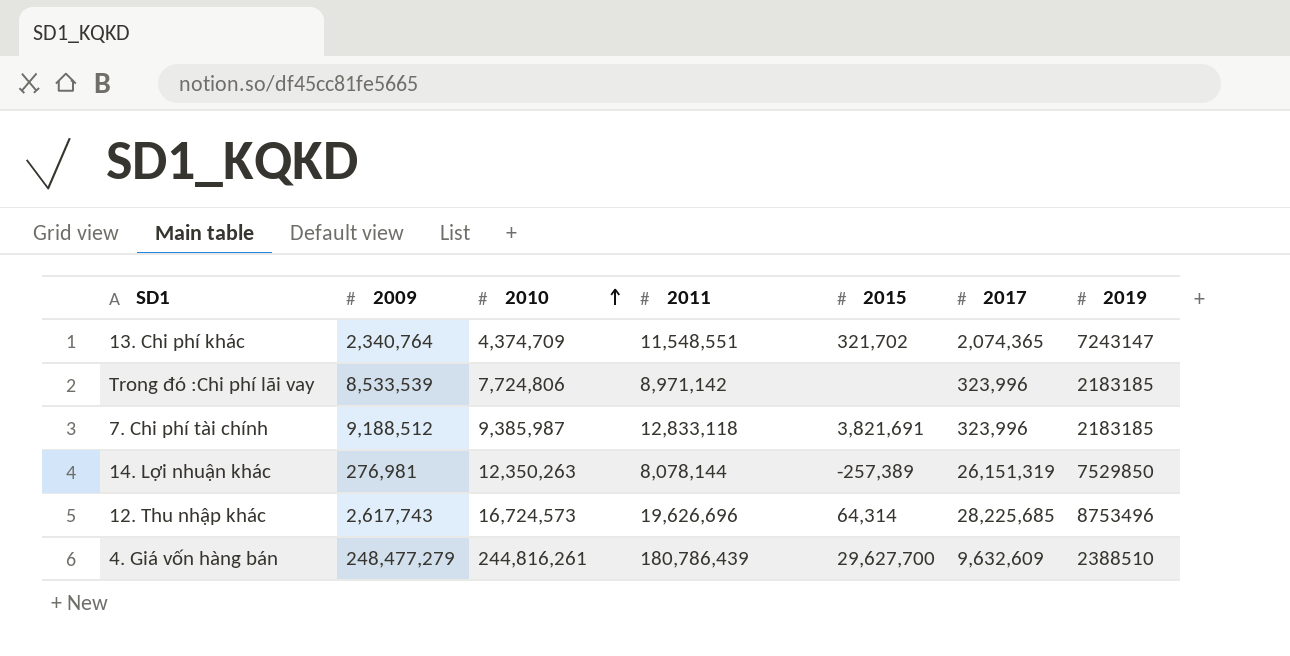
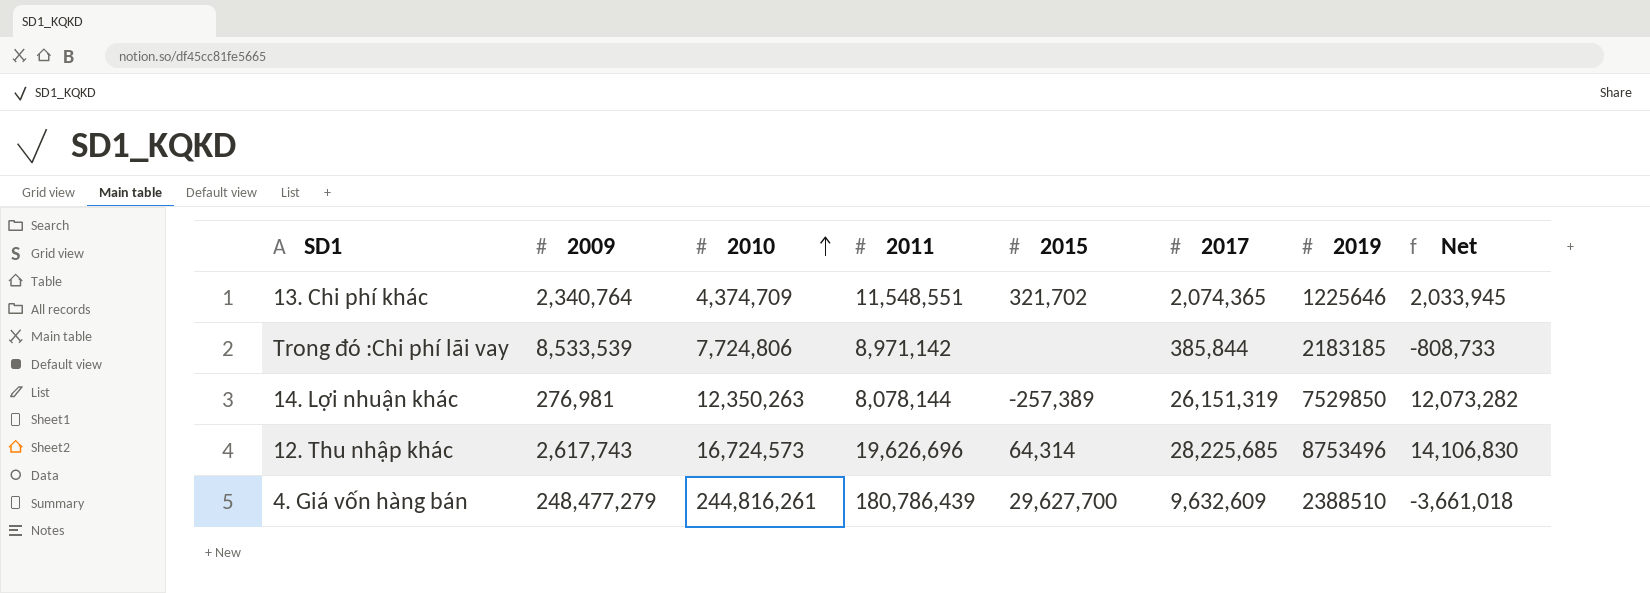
column Net | formula: none -> [2010] - [2009]
row 7. Chi phí tài chính: 9,188,512 | 9,385,987 | 12,833,118 | 3,821,691 | 323,996 | 2183185 -> none
13. Chi phí khác | 2019: 7243147 -> 1225646
Trong đó :Chi phí lãi vay | 2017: 323,996 -> 385,844

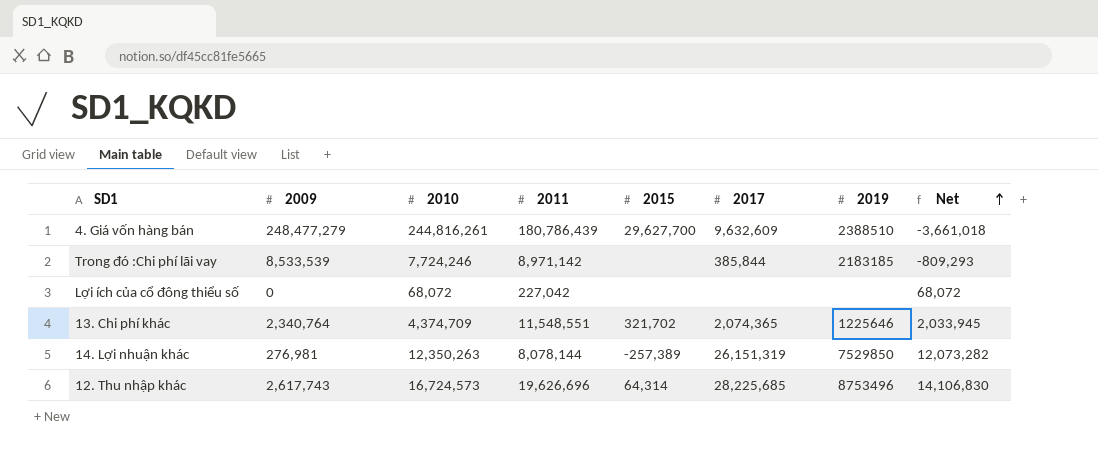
row order: 2010 ascending -> Net ascending
Trong đó :Chi phí lãi vay | 2010: 7,724,806 -> 7,724,246
Trong đó :Chi phí lãi vay | Net: -808,733 -> -809,293
row Lợi ích của cổ đông thiểu số: none -> 0 | 68,072 | 227,042 | none | none | none | 68,072

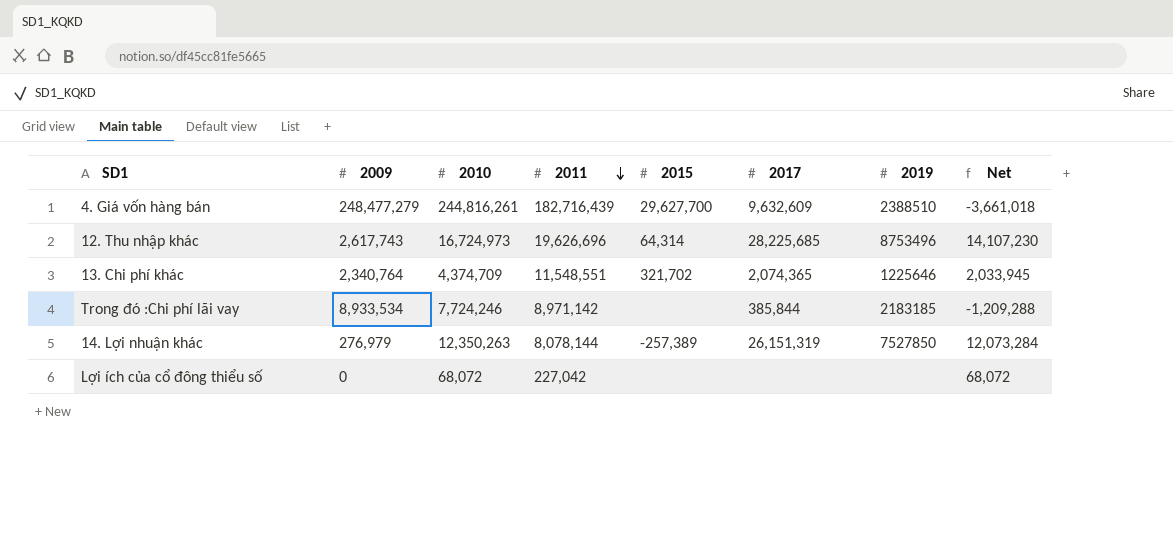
row order: Net ascending -> 2011 descending
4. Giá vốn hàng bán | 2011: 180,786,439 -> 182,716,439
12. Thu nhập khác | 2010: 16,724,573 -> 16,724,973
12. Thu nhập khác | Net: 14,106,830 -> 14,107,230
Trong đó :Chi phí lãi vay | 2009: 8,533,539 -> 8,933,534
Trong đó :Chi phí lãi vay | Net: -809,293 -> -1,209,288
14. Lợi nhuận khác | 2009: 276,981 -> 276,979
14. Lợi nhuận khác | 2019: 7529850 -> 7527850
14. Lợi nhuận khác | Net: 12,073,282 -> 12,073,284

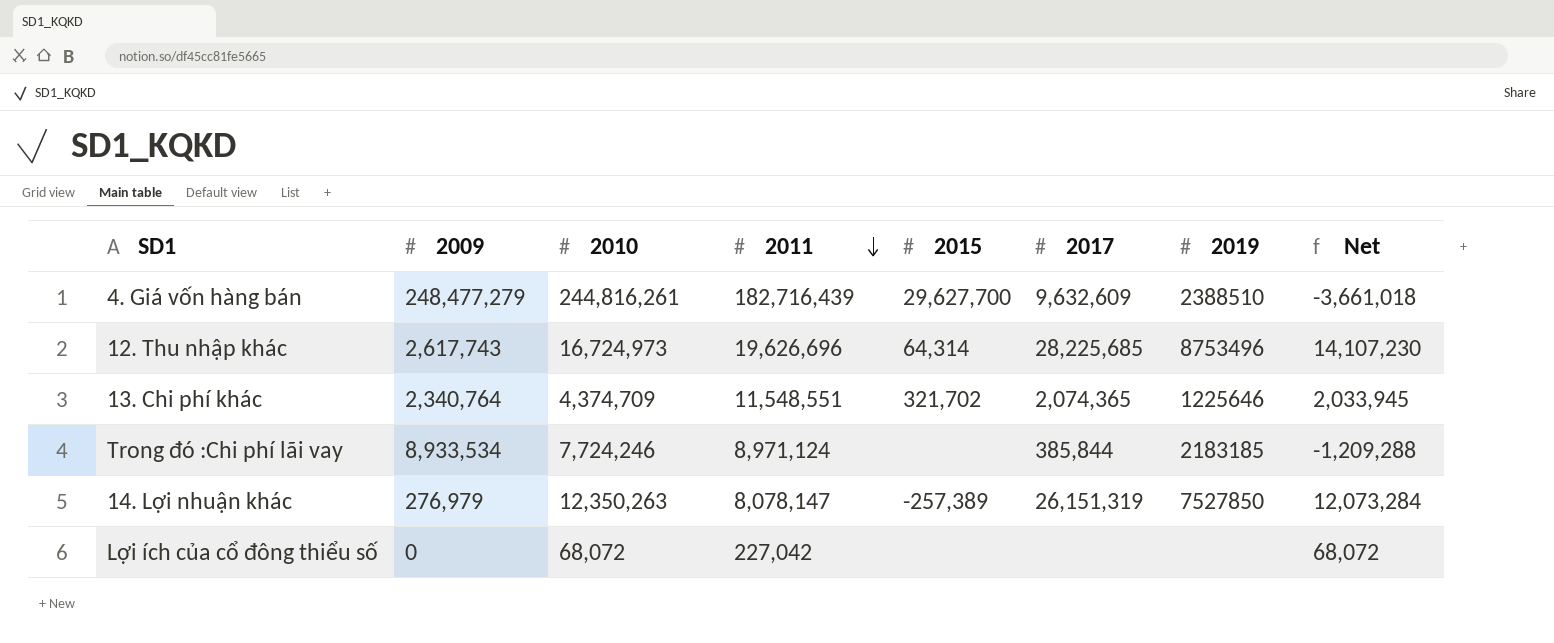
Trong đó :Chi phí lãi vay | 2011: 8,971,142 -> 8,971,124
14. Lợi nhuận khác | 2011: 8,078,144 -> 8,078,147

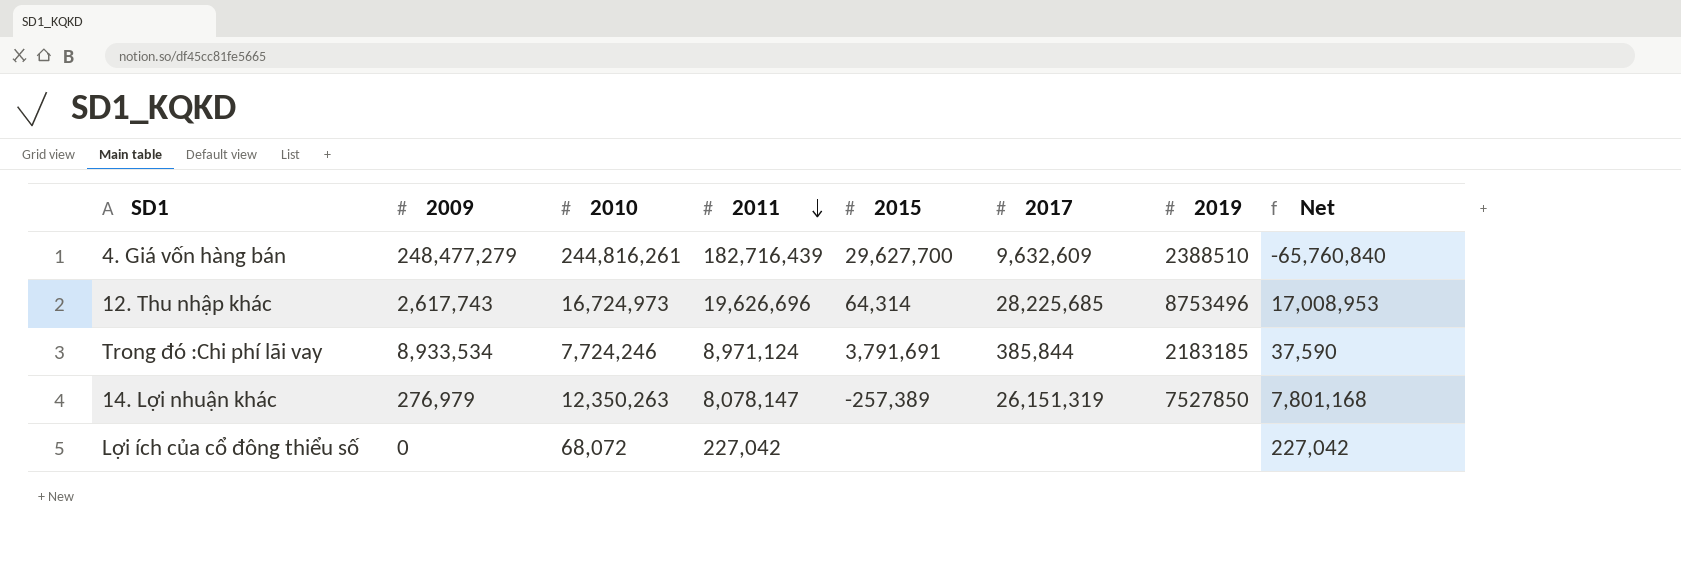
column Net | formula: [2010] - [2009] -> [2011] - [2009]
row 13. Chi phí khác: 2,340,764 | 4,374,709 | 11,548,551 | 321,702 | 2,074,365 | 1225646 | 2,033,945 -> none
Trong đó :Chi phí lãi vay | 2015: none -> 3,791,691

